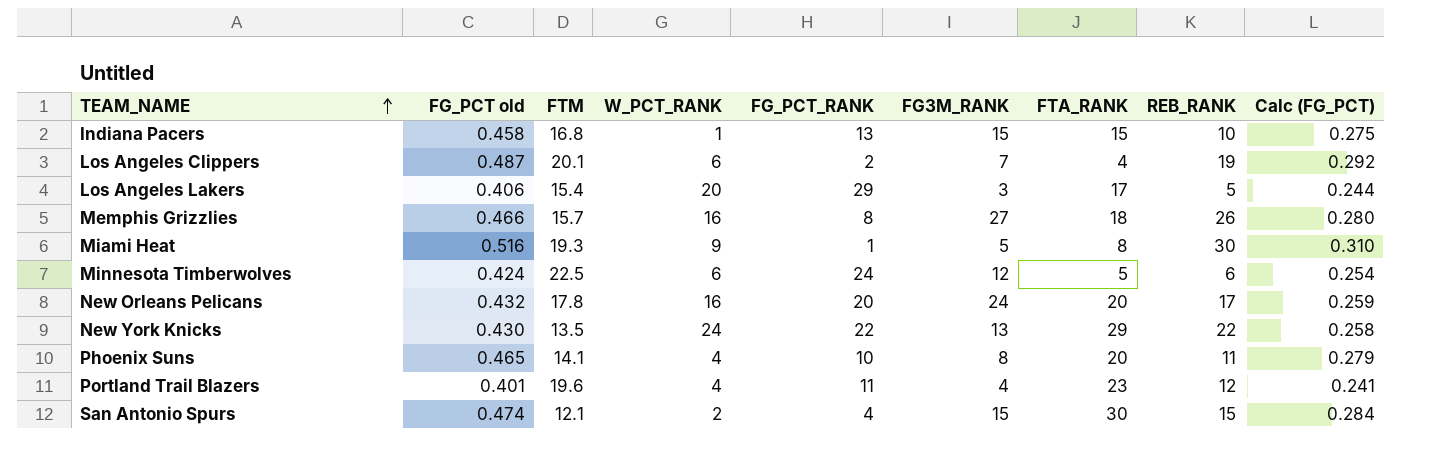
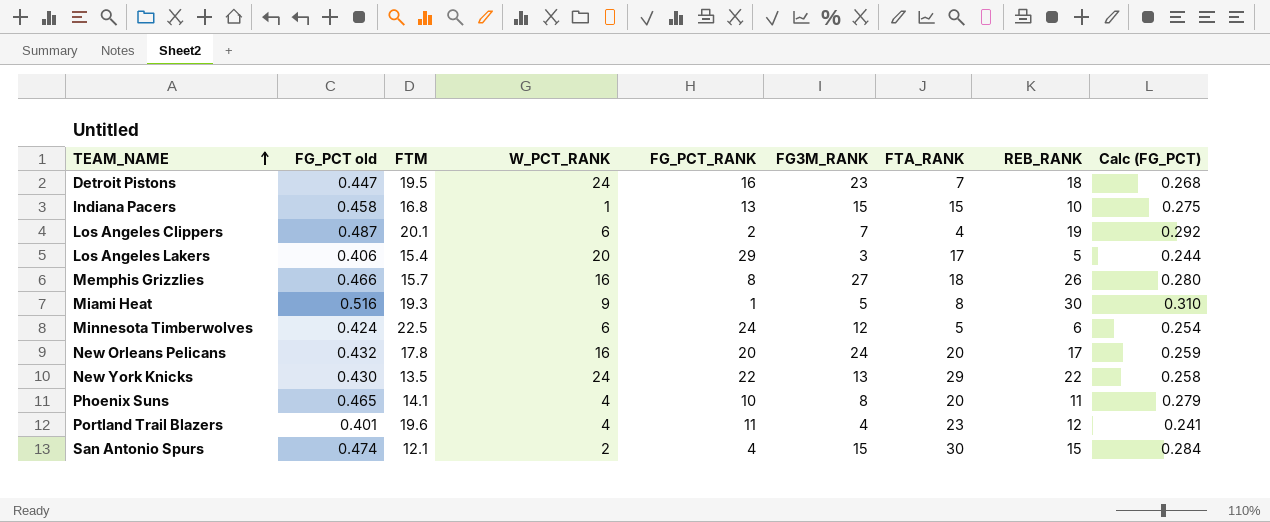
row Detroit Pistons: none -> 0.447 | 19.5 | 24 | 16 | 23 | 7 | 18 | 0.268

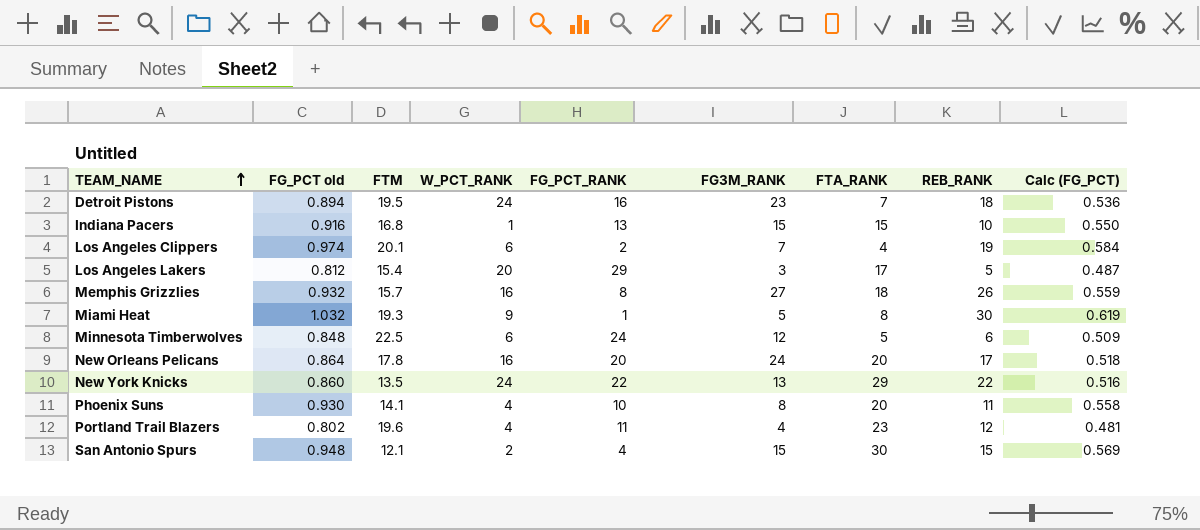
Detroit Pistons | FG_PCT old: 0.447 -> 0.894
Detroit Pistons | Calc (FG_PCT): 0.268 -> 0.536
Indiana Pacers | FG_PCT old: 0.458 -> 0.916
Indiana Pacers | Calc (FG_PCT): 0.275 -> 0.550
Los Angeles Clippers | FG_PCT old: 0.487 -> 0.974
Los Angeles Clippers | Calc (FG_PCT): 0.292 -> 0.584
Los Angeles Lakers | FG_PCT old: 0.406 -> 0.812
Los Angeles Lakers | Calc (FG_PCT): 0.244 -> 0.487
Memphis Grizzlies | FG_PCT old: 0.466 -> 0.932
Memphis Grizzlies | Calc (FG_PCT): 0.280 -> 0.559
Miami Heat | FG_PCT old: 0.516 -> 1.032
Miami Heat | Calc (FG_PCT): 0.310 -> 0.619
Minnesota Timberwolves | FG_PCT old: 0.424 -> 0.848
Minnesota Timberwolves | Calc (FG_PCT): 0.254 -> 0.509
New Orleans Pelicans | FG_PCT old: 0.432 -> 0.864
New Orleans Pelicans | Calc (FG_PCT): 0.259 -> 0.518
New York Knicks | FG_PCT old: 0.430 -> 0.860
New York Knicks | Calc (FG_PCT): 0.258 -> 0.516
Phoenix Suns | FG_PCT old: 0.465 -> 0.930
Phoenix Suns | Calc (FG_PCT): 0.279 -> 0.558
Portland Trail Blazers | FG_PCT old: 0.401 -> 0.802
Portland Trail Blazers | Calc (FG_PCT): 0.241 -> 0.481
San Antonio Spurs | FG_PCT old: 0.474 -> 0.948
San Antonio Spurs | Calc (FG_PCT): 0.284 -> 0.569

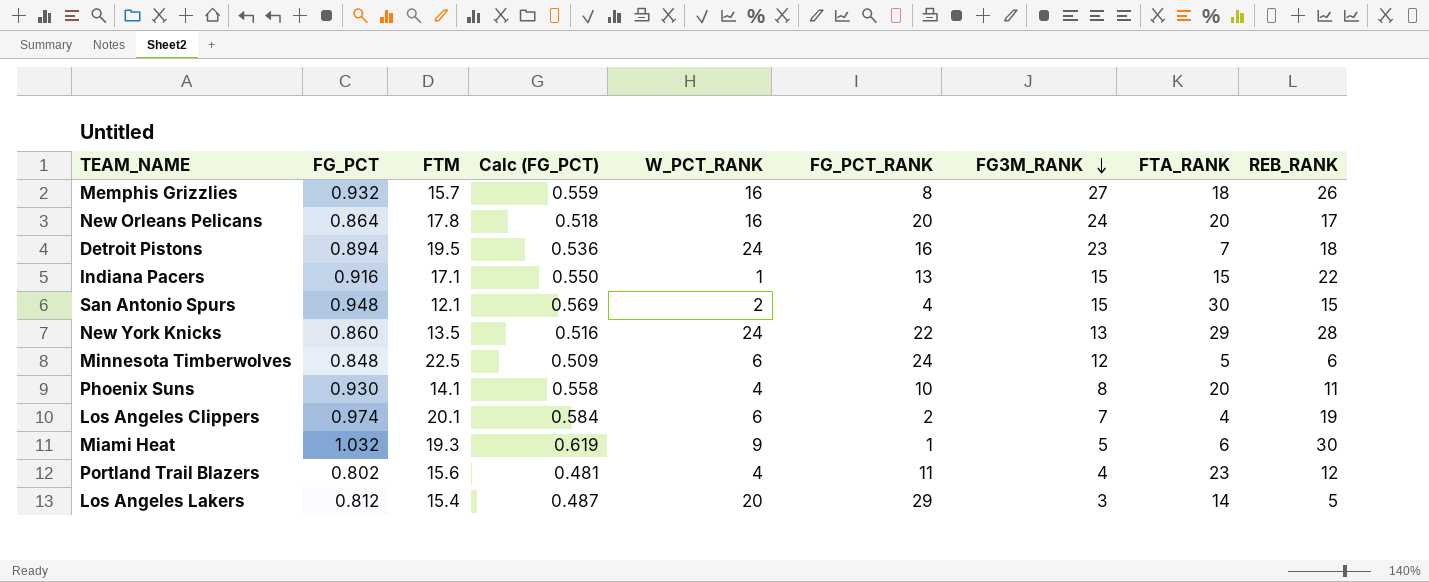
row order: TEAM_NAME ascending -> FG3M_RANK descending
column name: FG_PCT old -> FG_PCT
column Calc (FG_PCT) | position: 9 -> 4
Indiana Pacers | FTM: 16.8 -> 17.1
Indiana Pacers | REB_RANK: 10 -> 22
New York Knicks | REB_RANK: 22 -> 28
Miami Heat | FTA_RANK: 8 -> 6
Portland Trail Blazers | FTM: 19.6 -> 15.6
Los Angeles Lakers | FTA_RANK: 17 -> 14

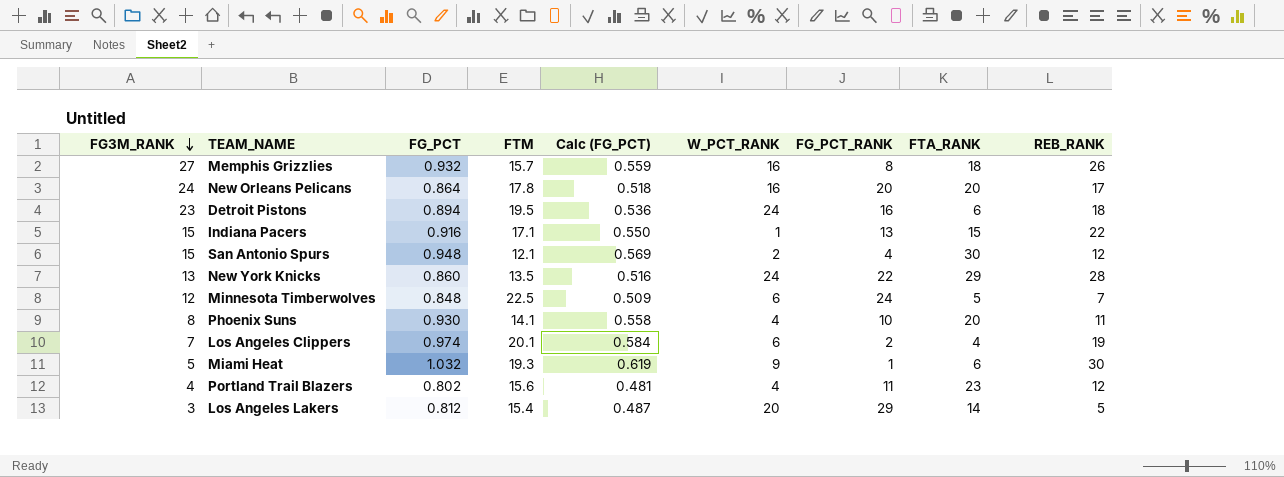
column FG3M_RANK | position: 7 -> 1
Detroit Pistons | FTA_RANK: 7 -> 6
San Antonio Spurs | REB_RANK: 15 -> 12
Minnesota Timberwolves | REB_RANK: 6 -> 7

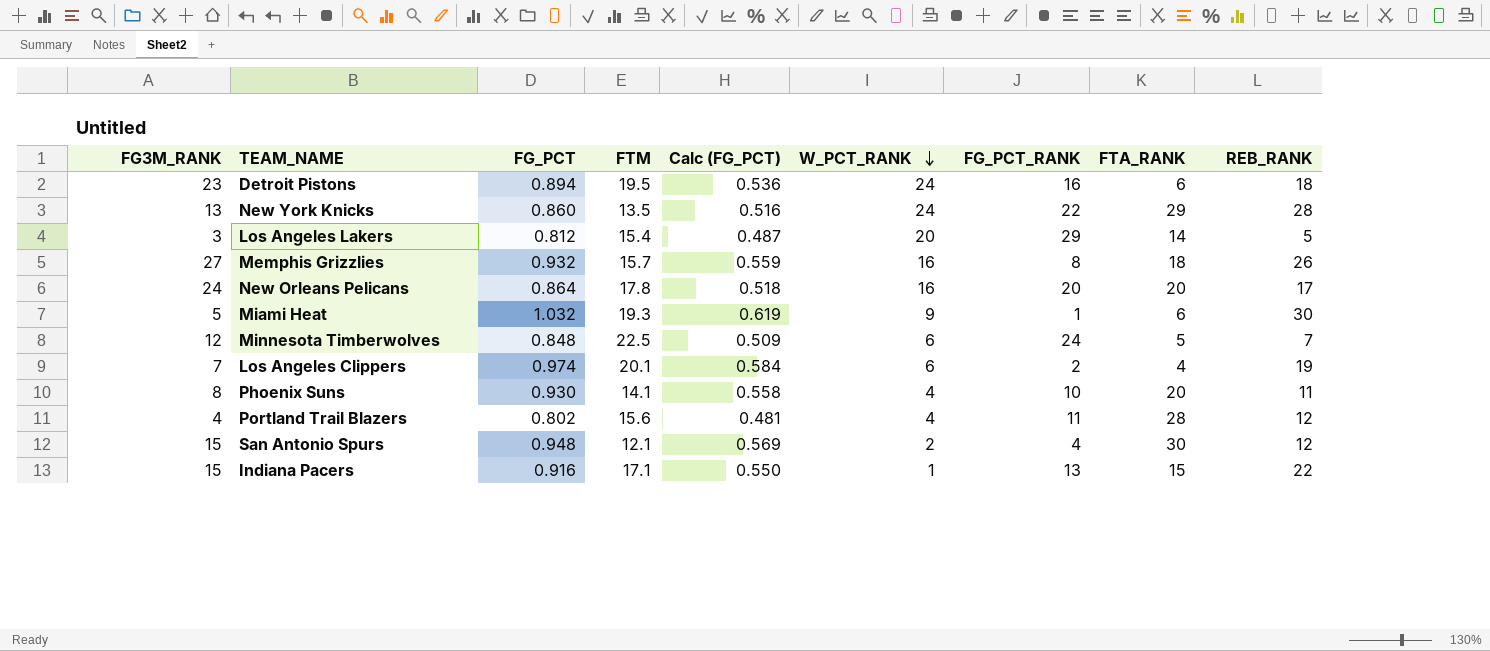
row order: FG3M_RANK descending -> W_PCT_RANK descending
Portland Trail Blazers | FTA_RANK: 23 -> 28

